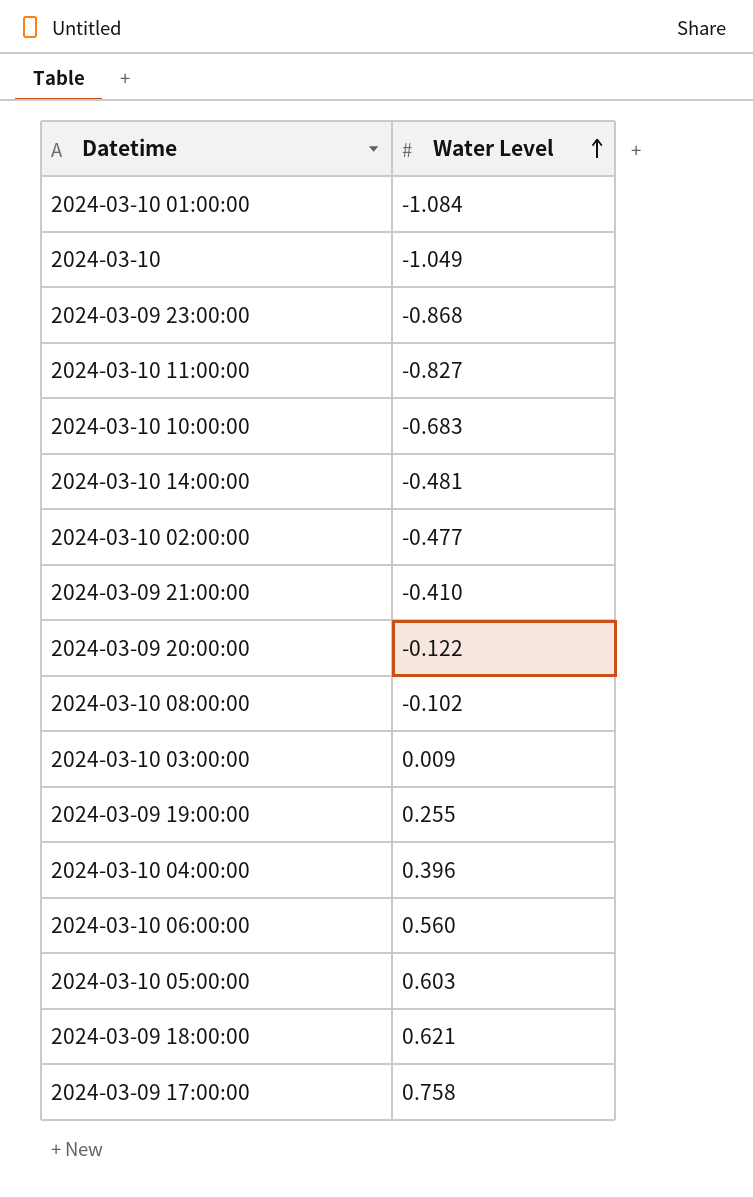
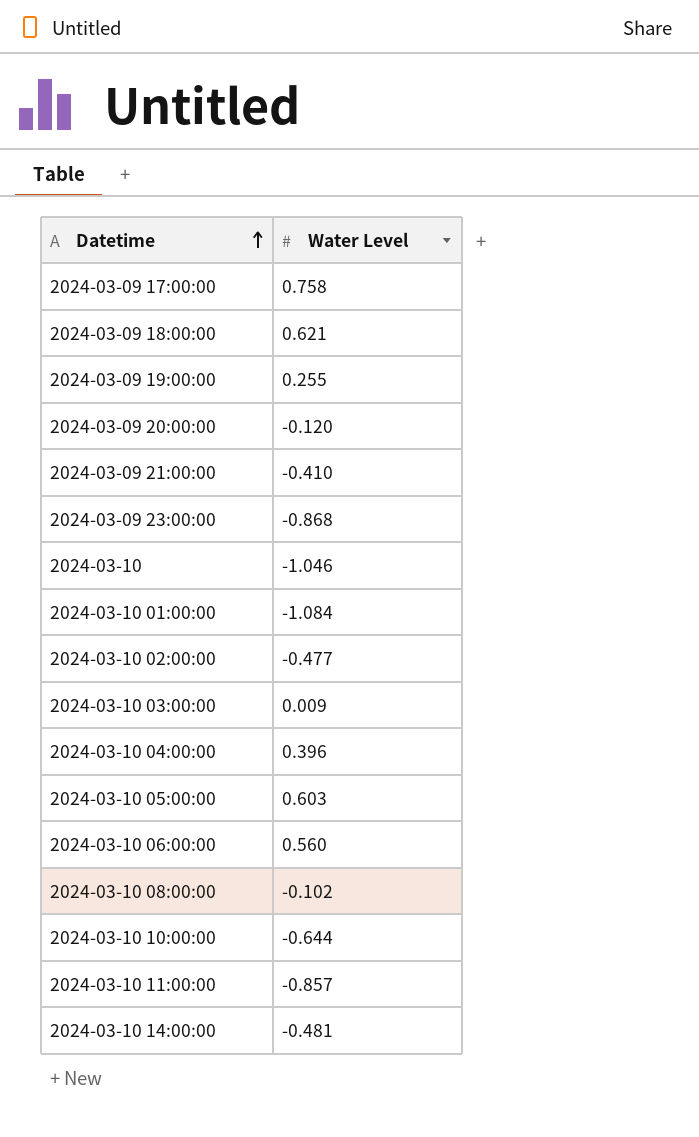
row order: Water Level ascending -> Datetime ascending
2024-03-09 20:00:00 | Water Level: -0.122 -> -0.120
2024-03-10 | Water Level: -1.049 -> -1.046
2024-03-10 10:00:00 | Water Level: -0.683 -> -0.644
2024-03-10 11:00:00 | Water Level: -0.827 -> -0.857

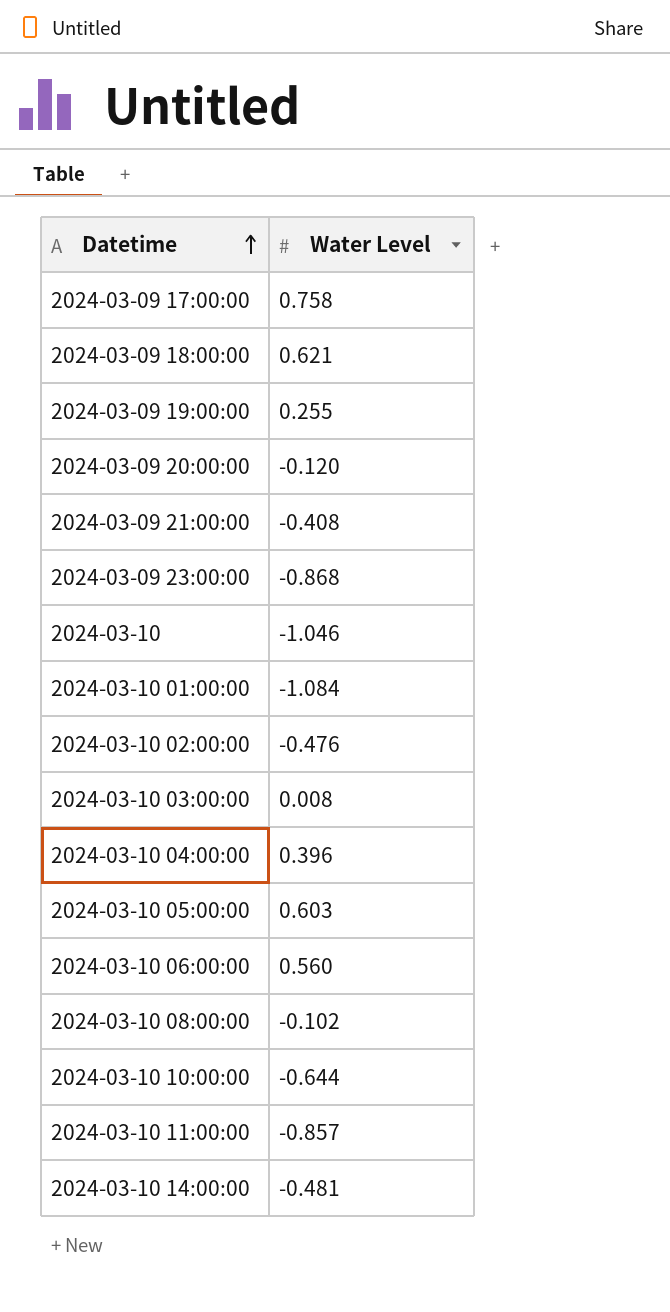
2024-03-09 21:00:00 | Water Level: -0.410 -> -0.408
2024-03-10 02:00:00 | Water Level: -0.477 -> -0.476
2024-03-10 03:00:00 | Water Level: 0.009 -> 0.008

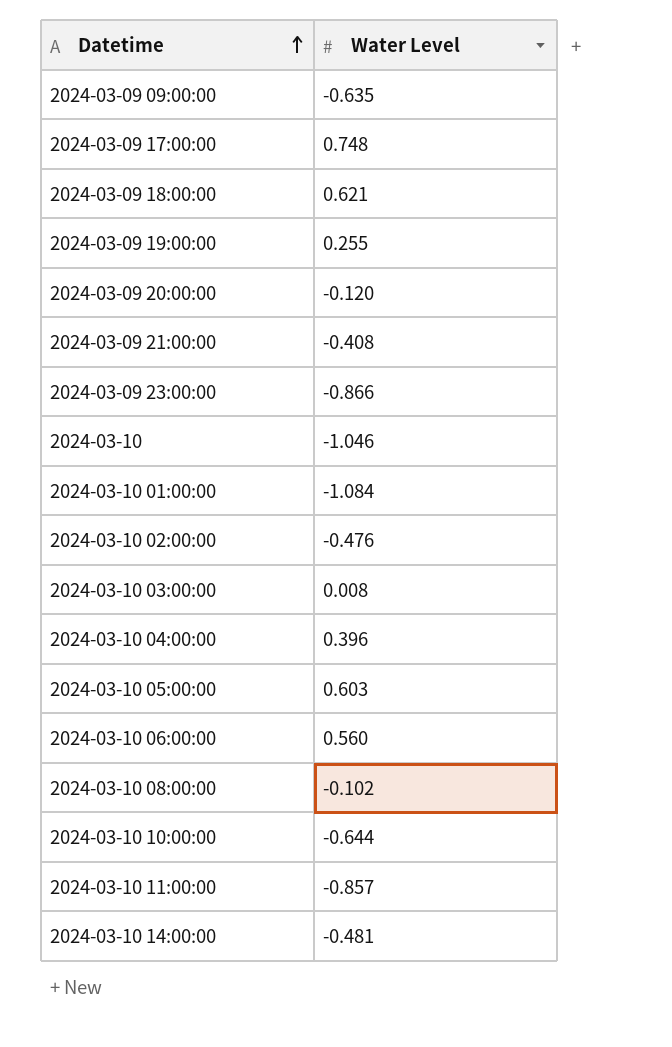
row 2024-03-09 09:00:00: none -> -0.635
2024-03-09 17:00:00 | Water Level: 0.758 -> 0.748
2024-03-09 23:00:00 | Water Level: -0.868 -> -0.866

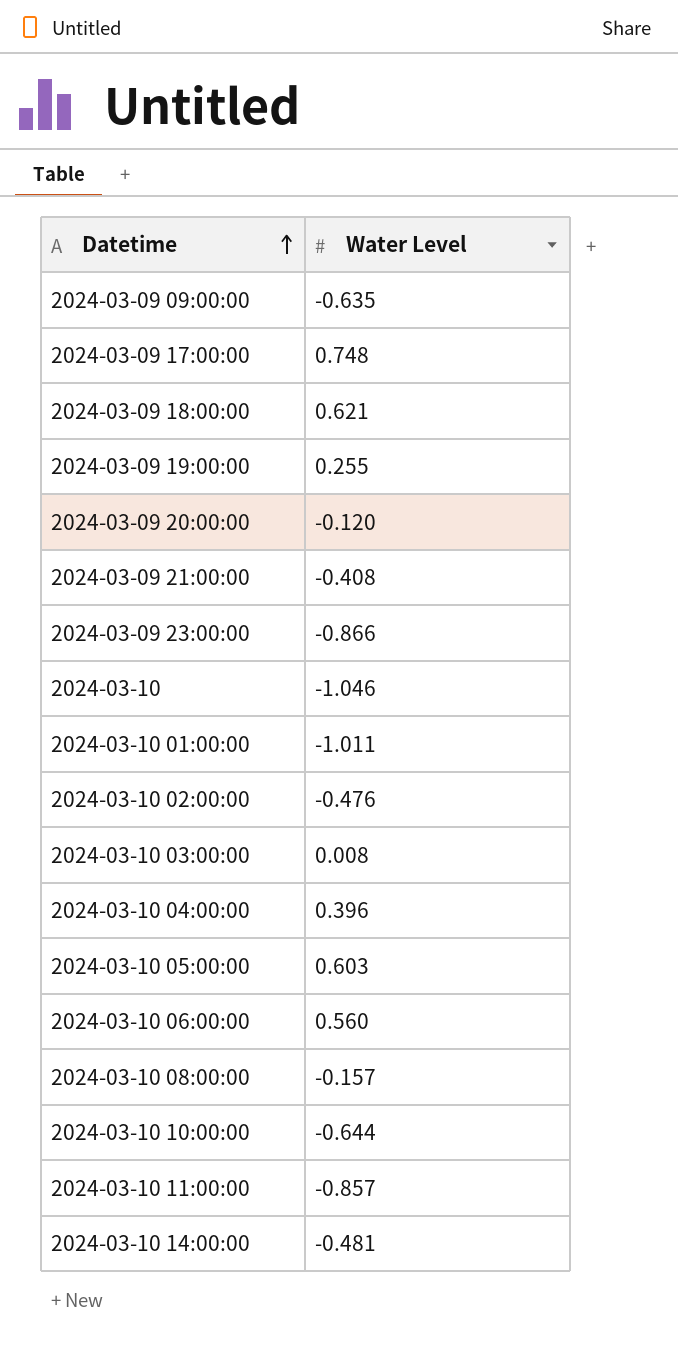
2024-03-10 01:00:00 | Water Level: -1.084 -> -1.011
2024-03-10 08:00:00 | Water Level: -0.102 -> -0.157

